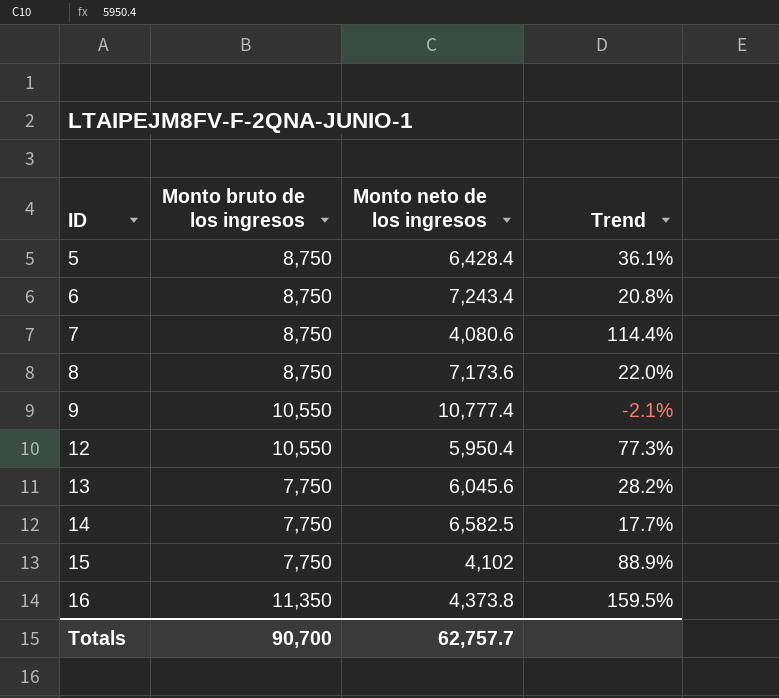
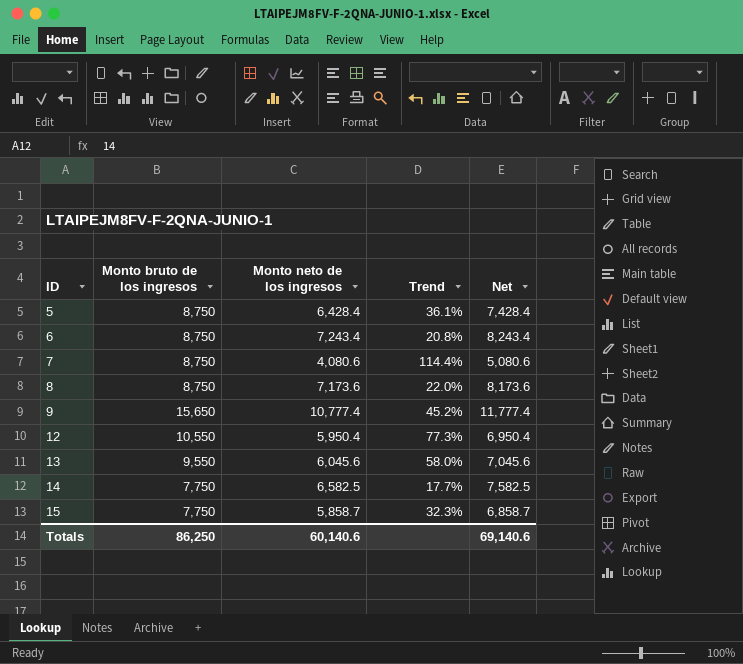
column Net | formula: none -> [Monto neto de los ingresos] + 1000
row 16: 11,350 | 4,373.8 | 159.5% -> none
9 | Monto bruto de los ingresos: 10,550 -> 15,650
9 | Trend: -2.1% -> 45.2%
13 | Monto bruto de los ingresos: 7,750 -> 9,550
13 | Trend: 28.2% -> 58.0%
15 | Monto neto de los ingresos: 4,102 -> 5,858.7
15 | Trend: 88.9% -> 32.3%
Totals | Monto bruto de los ingresos: 90,700 -> 86,250
Totals | Monto neto de los ingresos: 62,757.7 -> 60,140.6

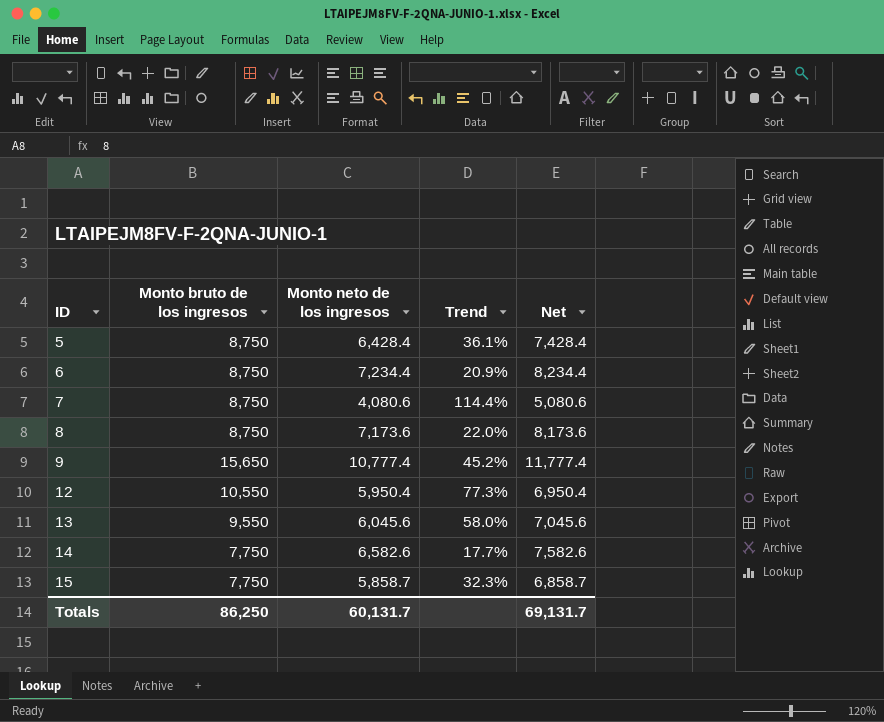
6 | Monto neto de los ingresos: 7,243.4 -> 7,234.4
6 | Trend: 20.8% -> 20.9%
6 | Net: 8,243.4 -> 8,234.4
14 | Monto neto de los ingresos: 6,582.5 -> 6,582.6
14 | Net: 7,582.5 -> 7,582.6
Totals | Monto neto de los ingresos: 60,140.6 -> 60,131.7
Totals | Net: 69,140.6 -> 69,131.7

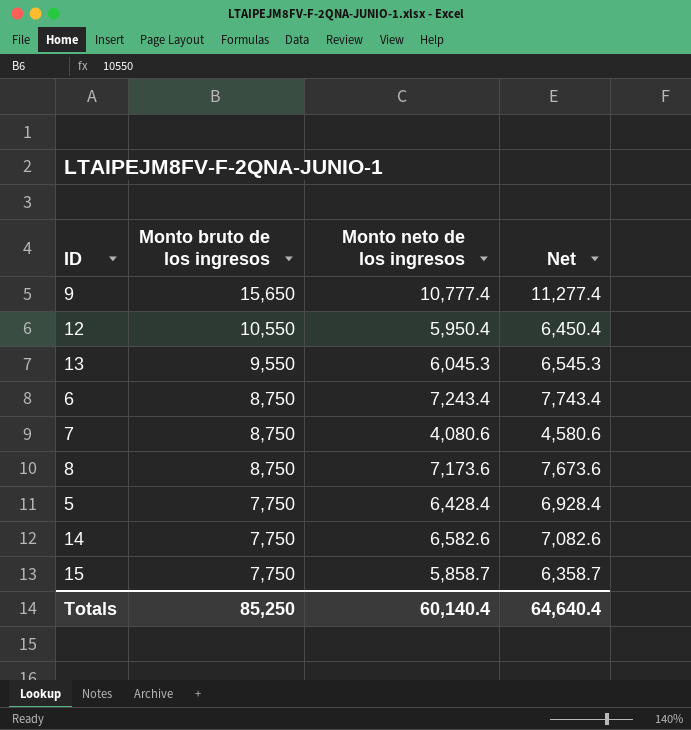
row order: ID ascending -> Monto bruto de los ingresos descending
column Trend | formula: ([Monto bruto de los ingresos] - [Monto neto de los ingresos]) / [Monto neto de los ingresos] -> none
column Net | formula: [Monto neto de los ingresos] + 1000 -> [Monto neto de los ingresos] + 500
13 | Monto neto de los ingresos: 6,045.6 -> 6,045.3
6 | Monto neto de los ingresos: 7,234.4 -> 7,243.4
5 | Monto bruto de los ingresos: 8,750 -> 7,750
Totals | Monto bruto de los ingresos: 86,250 -> 85,250
Totals | Monto neto de los ingresos: 60,131.7 -> 60,140.4
Totals | Net: 69,131.7 -> 64,640.4

